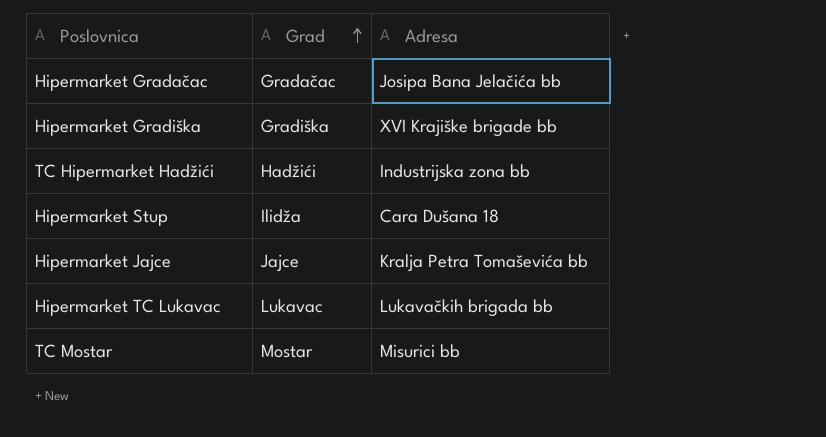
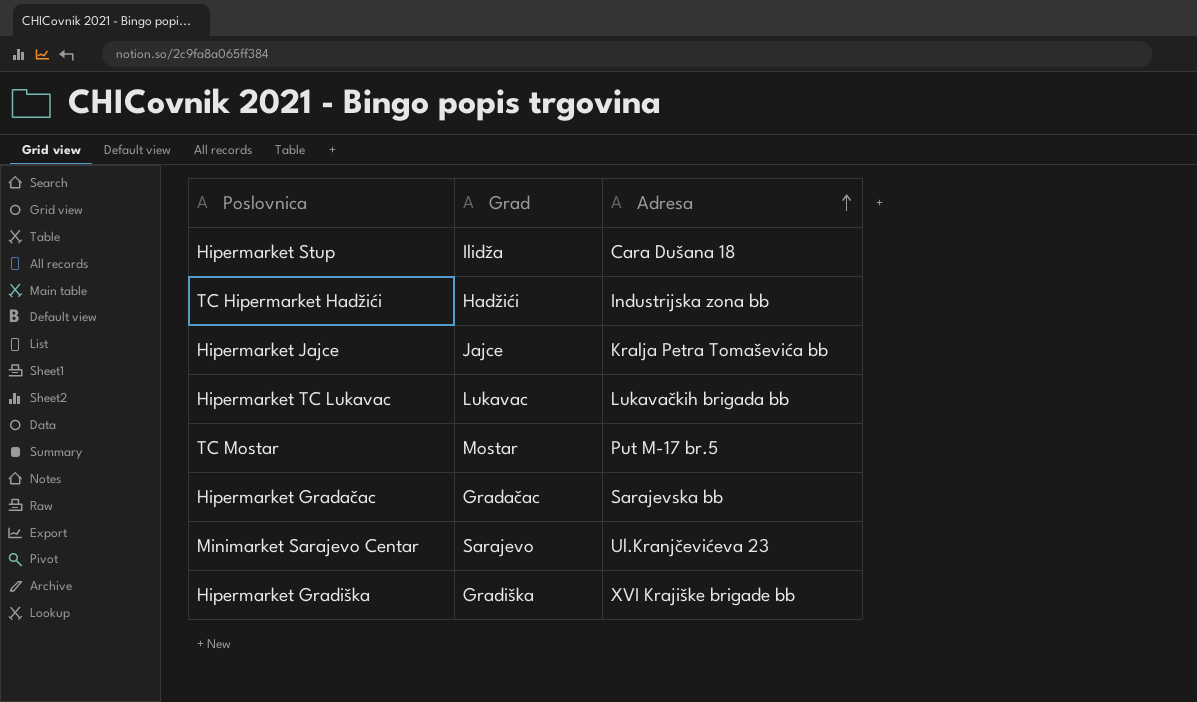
row order: Grad ascending -> Adresa ascending
TC Mostar | Adresa: Misurici bb -> Put M-17 br.5
Hipermarket Gradačac | Adresa: Josipa Bana Jelačića bb -> Sarajevska bb
row Minimarket Sarajevo Centar: none -> Sarajevo | Ul.Kranjčevićeva 23

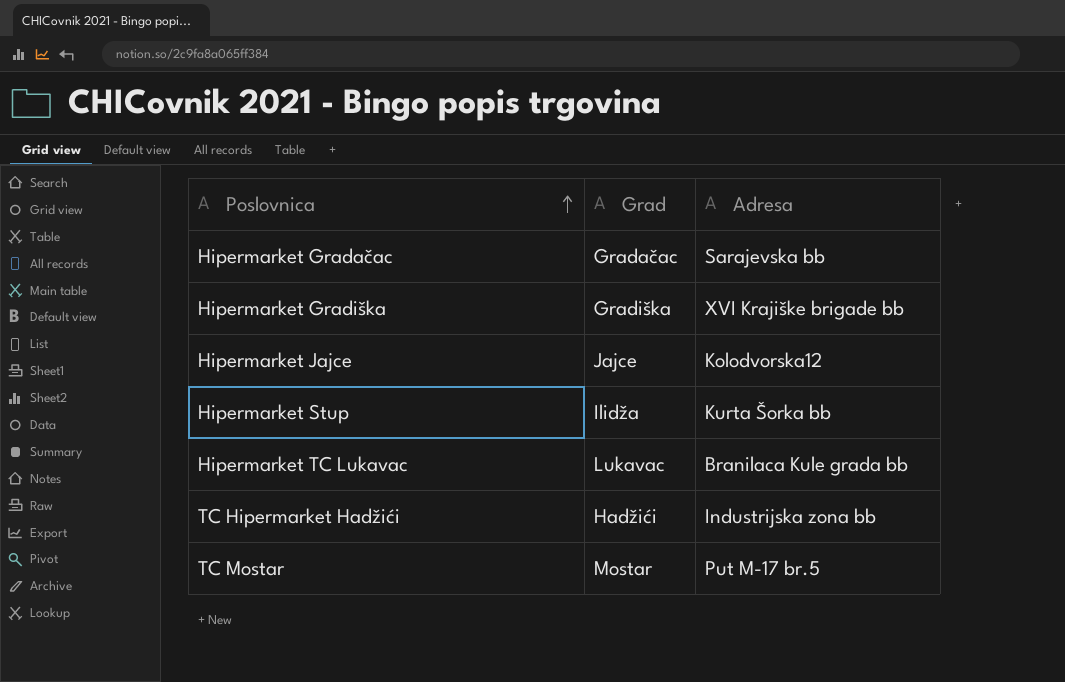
row order: Adresa ascending -> Poslovnica ascending
row Minimarket Sarajevo Centar: Sarajevo | Ul.Kranjčevićeva 23 -> none
Hipermarket Jajce | Adresa: Kralja Petra Tomaševića bb -> Kolodvorska12
Hipermarket Stup | Adresa: Cara Dušana 18 -> Kurta Šorka bb
Hipermarket TC Lukavac | Adresa: Lukavačkih brigada bb -> Branilaca Kule grada bb

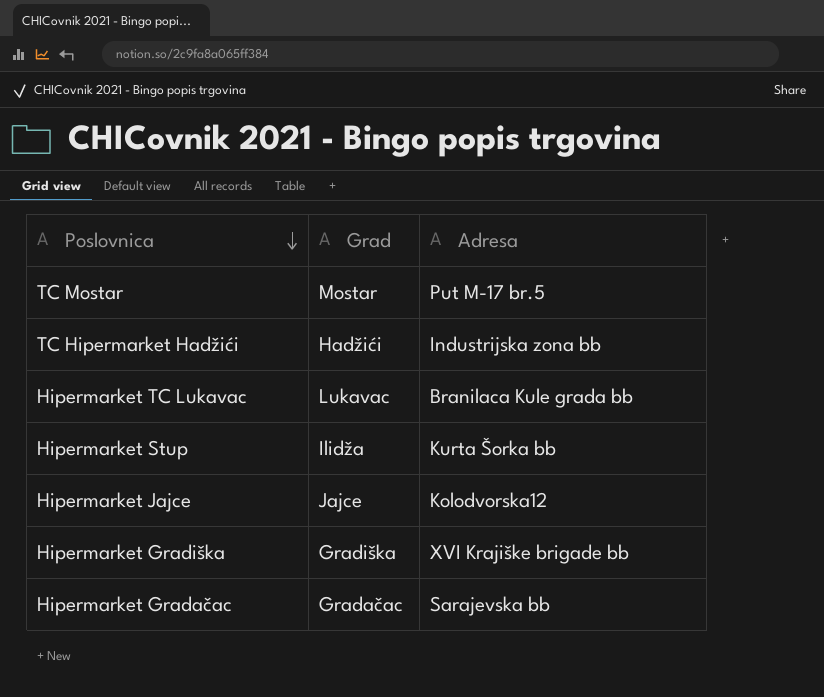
row order: Poslovnica ascending -> Poslovnica descending

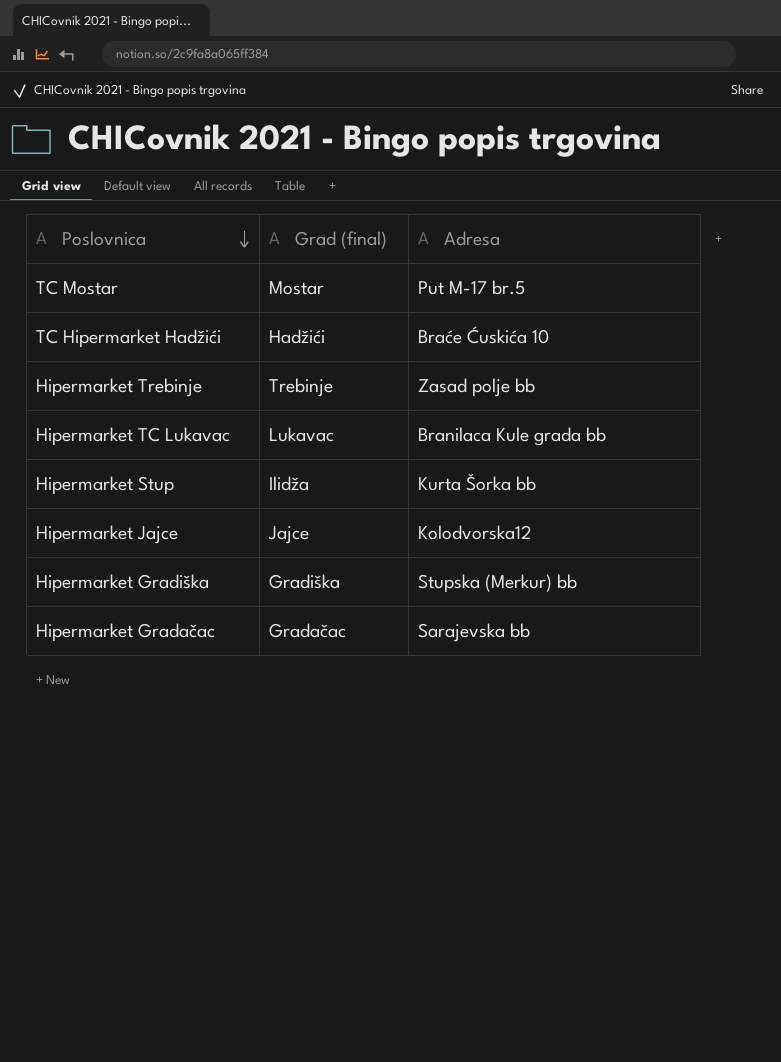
column name: Grad -> Grad (final)
TC Hipermarket Hadžići | Adresa: Industrijska zona bb -> Braće Ćuskića 10
row Hipermarket Trebinje: none -> Trebinje | Zasad polje bb
Hipermarket Gradiška | Adresa: XVI Krajiške brigade bb -> Stupska (Merkur) bb

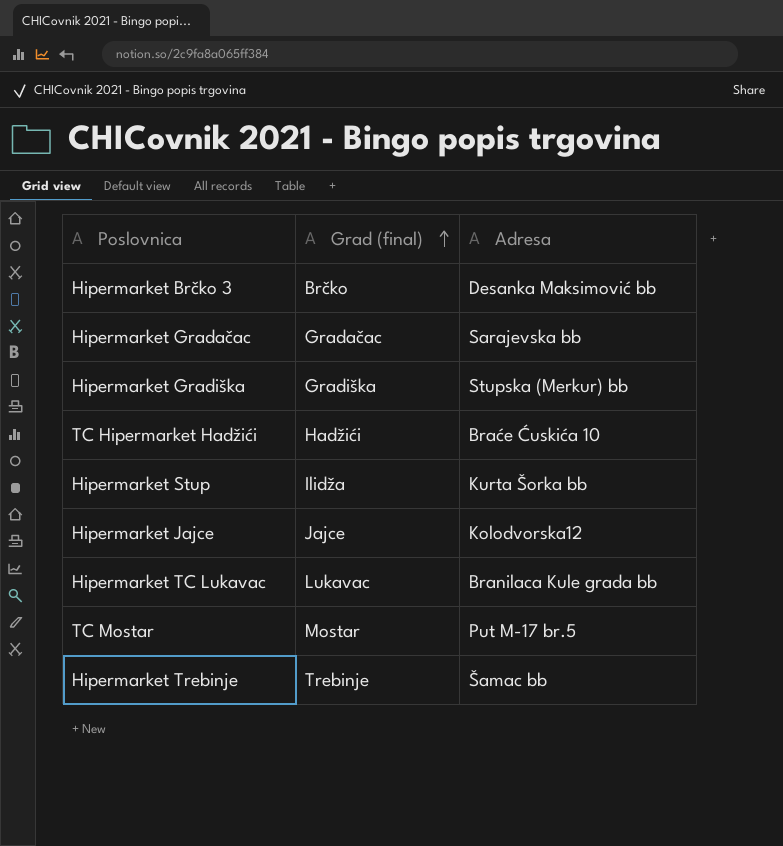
row order: Poslovnica descending -> Grad (final) ascending
row Hipermarket Brčko 3: none -> Brčko | Desanka Maksimović bb
Hipermarket Trebinje | Adresa: Zasad polje bb -> Šamac bb

